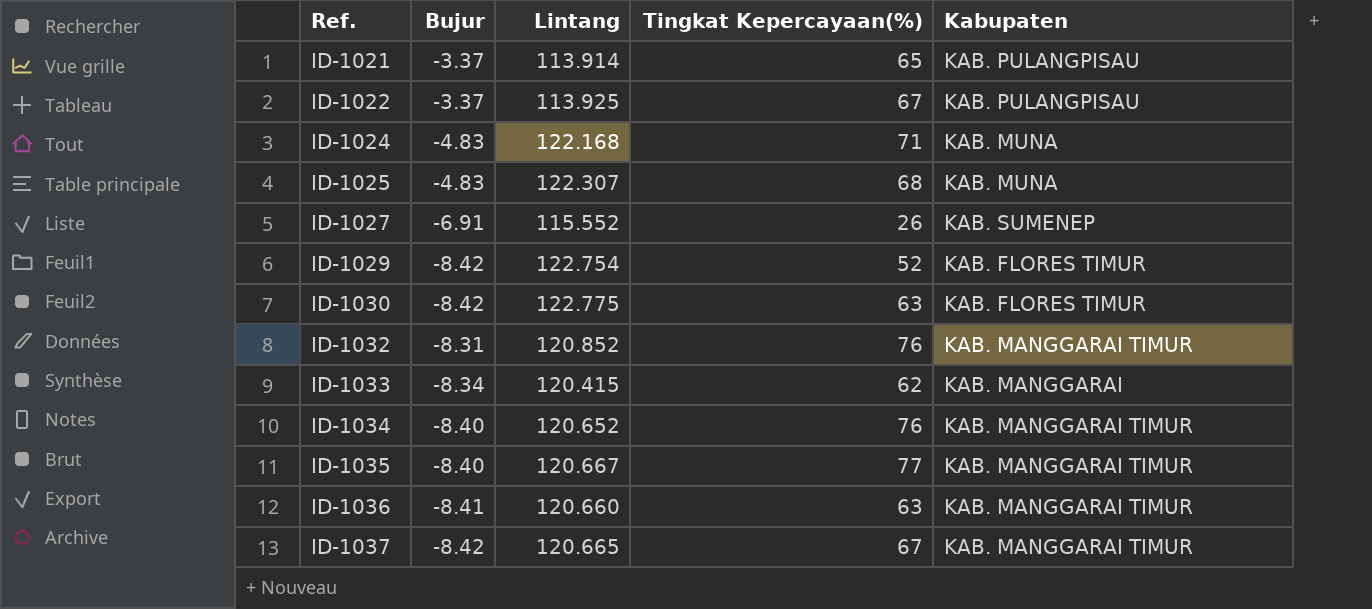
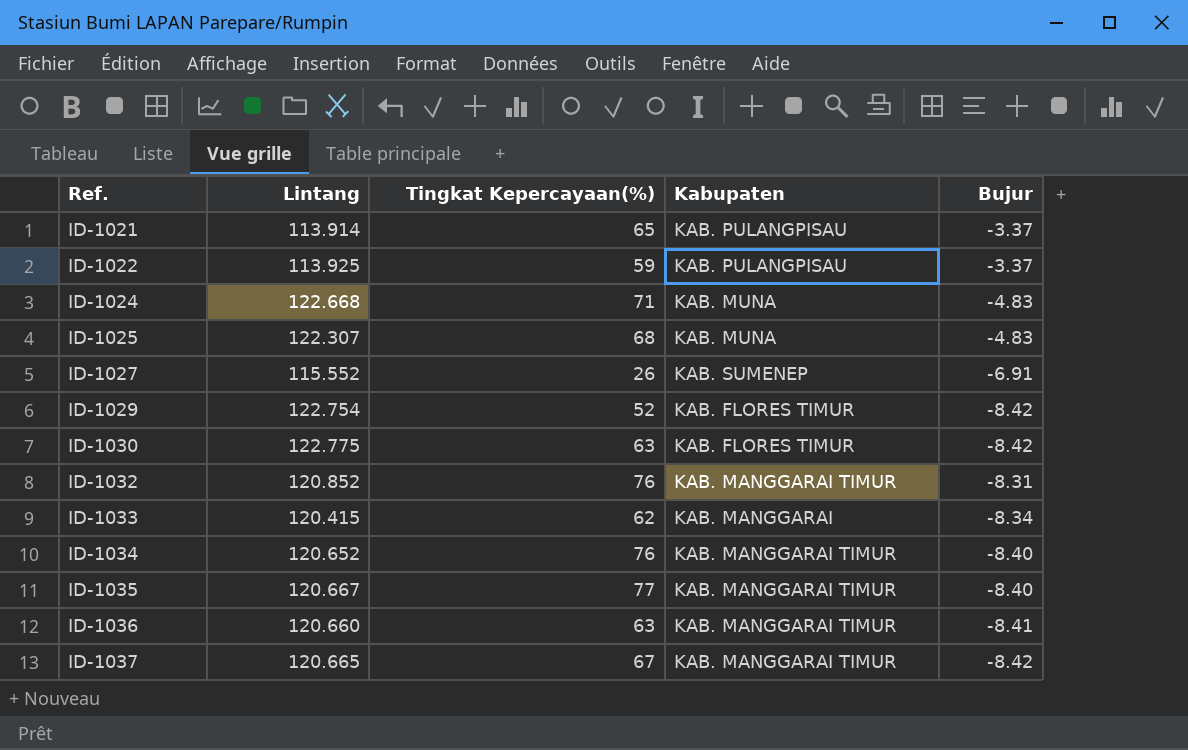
column Bujur | position: 2 -> 5
ID-1022 | Tingkat Kepercayaan(%): 67 -> 59
ID-1024 | Lintang: 122.168 -> 122.668

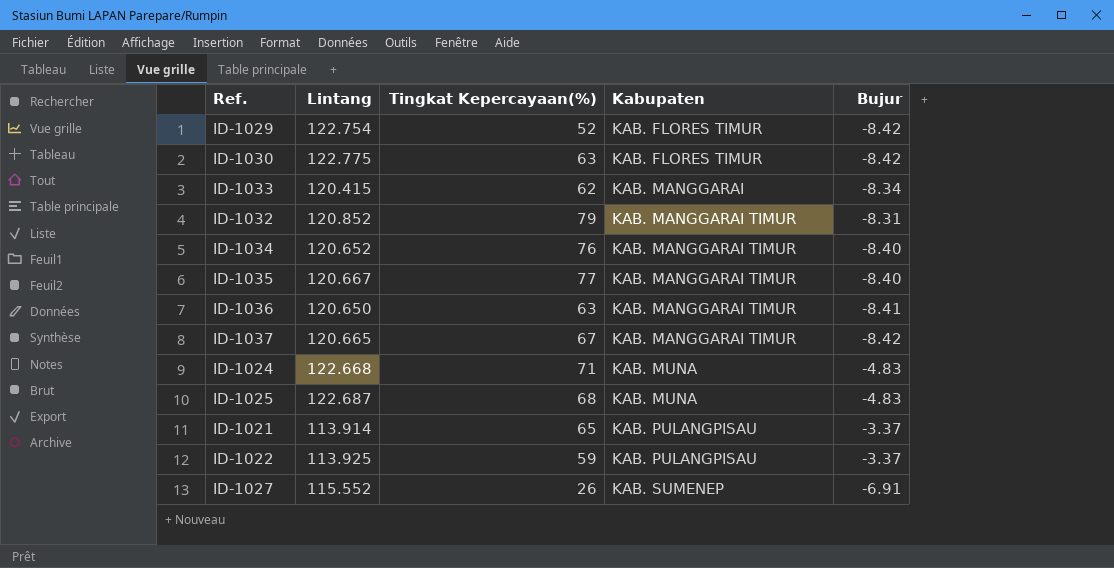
row order: Ref. ascending -> Kabupaten ascending
ID-1032 | Tingkat Kepercayaan(%): 76 -> 79
ID-1036 | Lintang: 120.660 -> 120.650
ID-1025 | Lintang: 122.307 -> 122.687

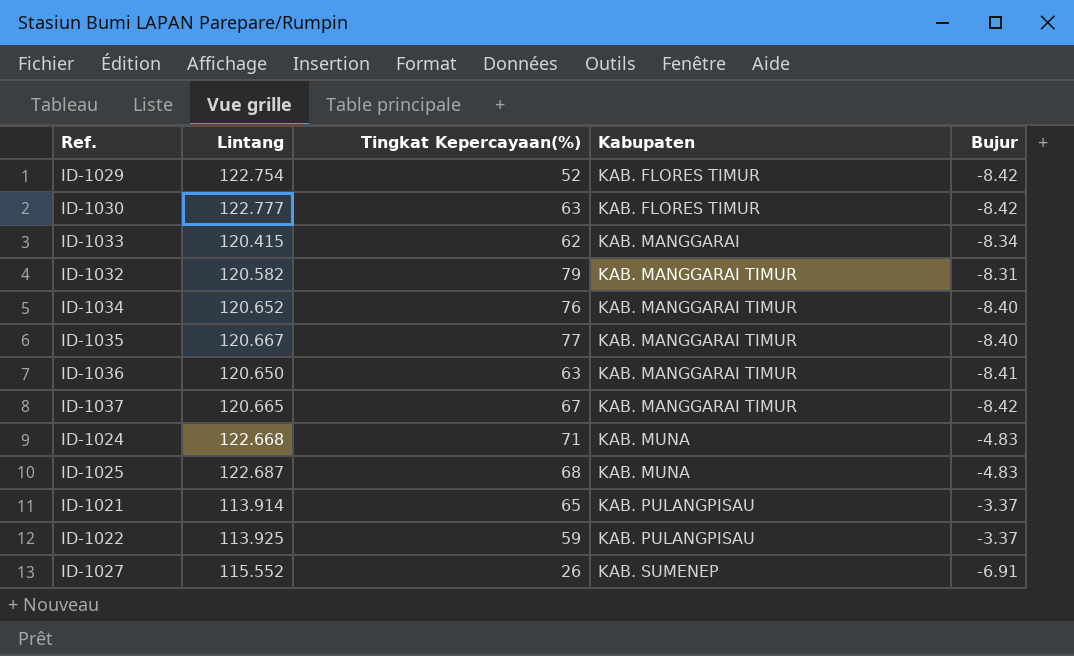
ID-1030 | Lintang: 122.775 -> 122.777
ID-1032 | Lintang: 120.852 -> 120.582

